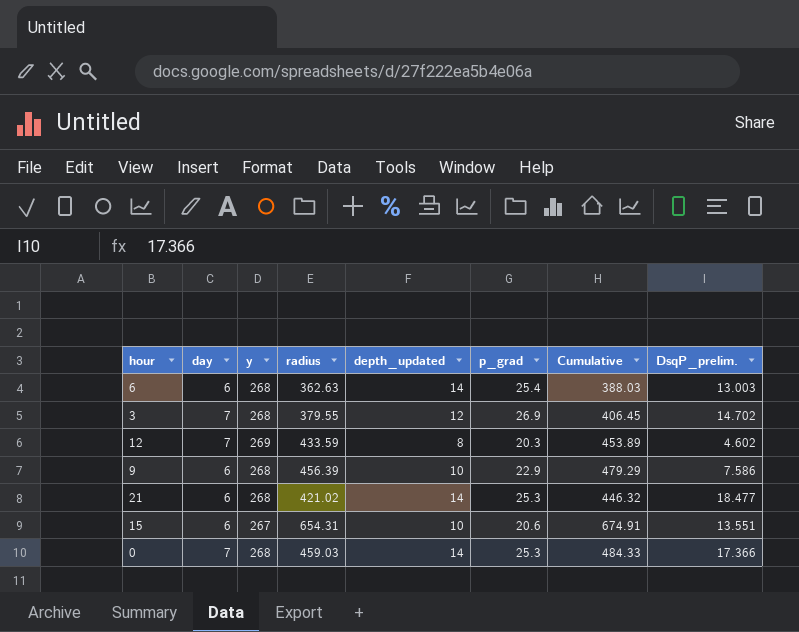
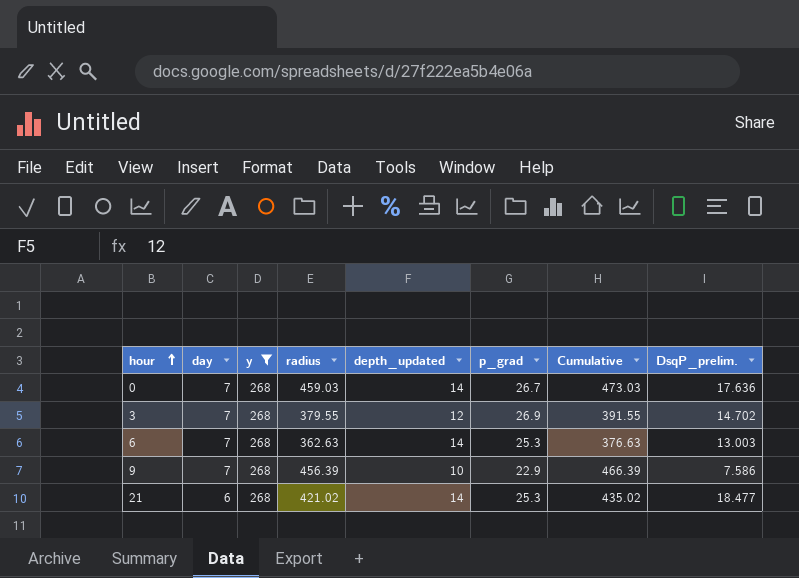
filter: none -> y = 268
row order: none -> hour ascending
column Cumulative | formula: [radius] + [p_grad] -> [radius] + [depth_updated]
0 | p_grad: 25.3 -> 26.7
0 | DsqP_prelim.: 17.366 -> 17.636
6 | day: 6 -> 7
6 | p_grad: 25.4 -> 25.3
9 | day: 6 -> 7

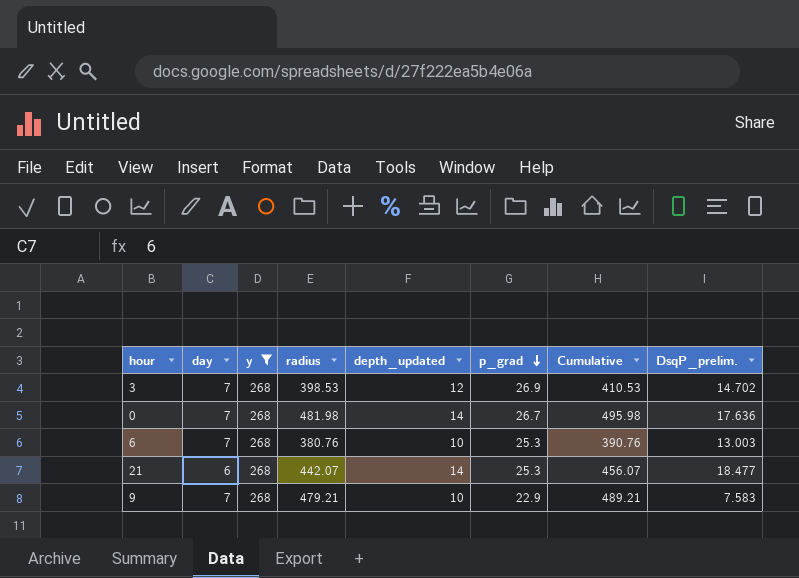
row order: hour ascending -> p_grad descending
3 | radius: 379.55 -> 398.53
3 | Cumulative: 391.55 -> 410.53
0 | radius: 459.03 -> 481.98
0 | Cumulative: 473.03 -> 495.98
6 | radius: 362.63 -> 380.76
6 | depth_updated: 14 -> 10
6 | Cumulative: 376.63 -> 390.76
21 | radius: 421.02 -> 442.07
21 | Cumulative: 435.02 -> 456.07
9 | radius: 456.39 -> 479.21
9 | Cumulative: 466.39 -> 489.21
9 | DsqP_prelim.: 7.586 -> 7.583

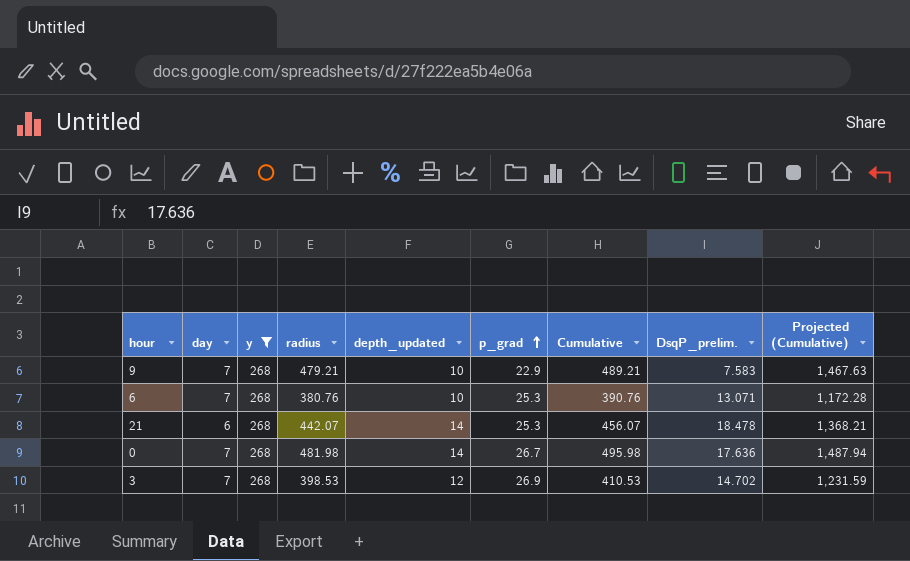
row order: p_grad descending -> p_grad ascending
column Projected (Cumulative) | formula: none -> [Cumulative] * 3
6 | DsqP_prelim.: 13.003 -> 13.071
21 | DsqP_prelim.: 18.477 -> 18.478

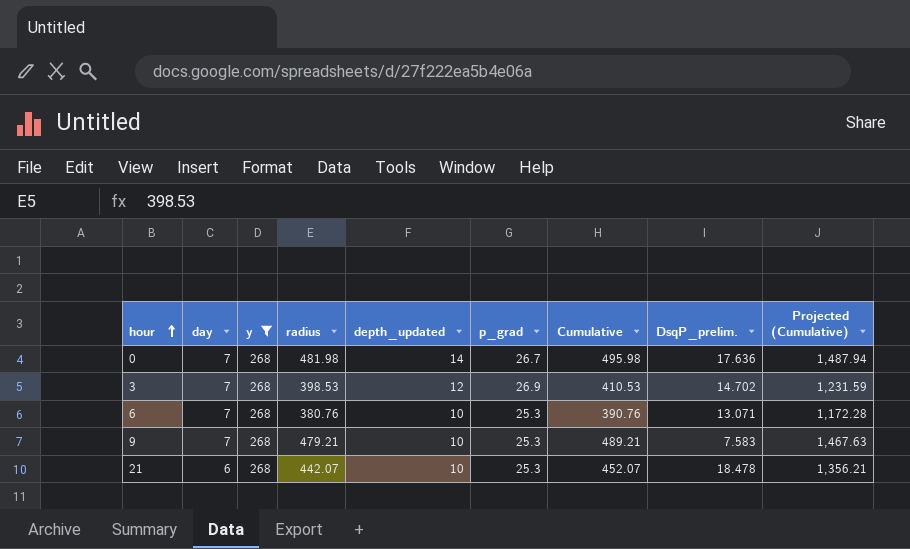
row order: p_grad ascending -> hour ascending
9 | p_grad: 22.9 -> 25.3
21 | depth_updated: 14 -> 10
21 | Cumulative: 456.07 -> 452.07
21 | Projected (Cumulative): 1,368.21 -> 1,356.21

